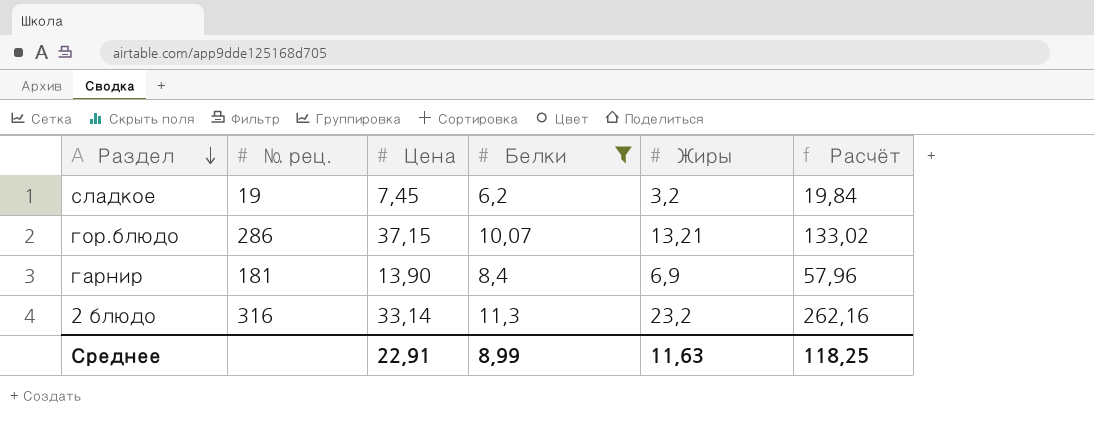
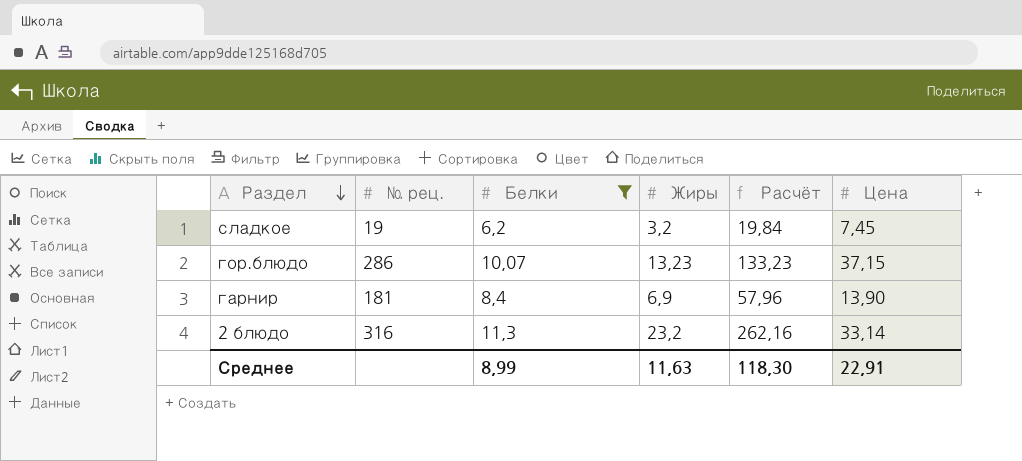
column Цена | position: 3 -> 6
гор.блюдо | Жиры: 13,21 -> 13,23
гор.блюдо | Расчёт: 133,02 -> 133,23
Среднее | Расчёт: 118,25 -> 118,30

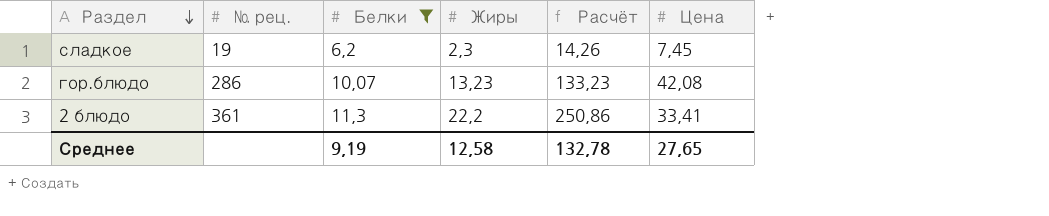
row гарнир: 181 | 8,4 | 6,9 | 57,96 | 13,90 -> none
сладкое | Жиры: 3,2 -> 2,3
сладкое | Расчёт: 19,84 -> 14,26
гор.блюдо | Цена: 37,15 -> 42,08
2 блюдо | № рец.: 316 -> 361
2 блюдо | Жиры: 23,2 -> 22,2
2 блюдо | Расчёт: 262,16 -> 250,86
2 блюдо | Цена: 33,14 -> 33,41
Среднее | Белки: 8,99 -> 9,19
Среднее | Жиры: 11,63 -> 12,58
Среднее | Расчёт: 118,30 -> 132,78
Среднее | Цена: 22,91 -> 27,65

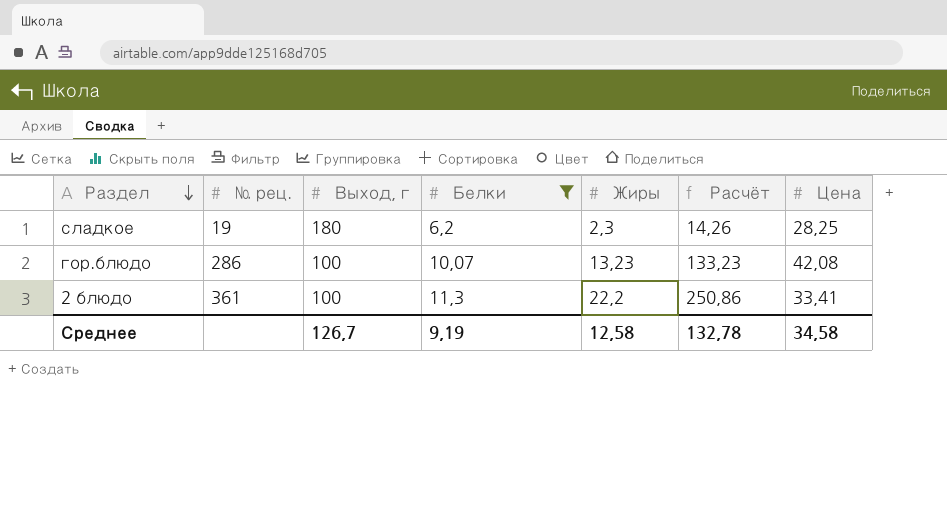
column Выход, г | position: none -> 3
сладкое | Цена: 7,45 -> 28,25
Среднее | Цена: 27,65 -> 34,58

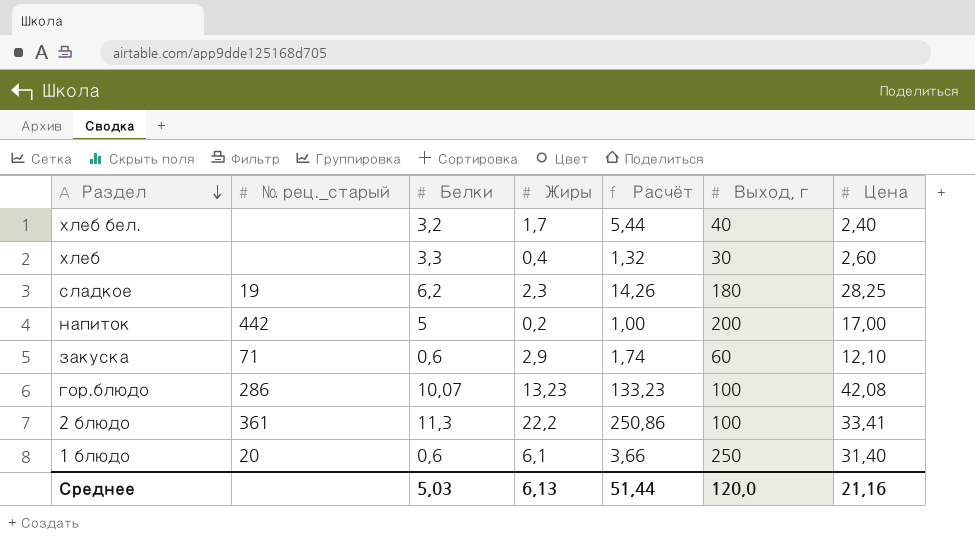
filter: Белки >= 6,2 -> none
column name: № рец. -> № рец._старый
column Выход, г | position: 3 -> 6
Среднее | Белки: 9,19 -> 5,03
Среднее | Жиры: 12,58 -> 6,13
Среднее | Расчёт: 132,78 -> 51,44
Среднее | Выход, г: 126,7 -> 120,0
Среднее | Цена: 34,58 -> 21,16

